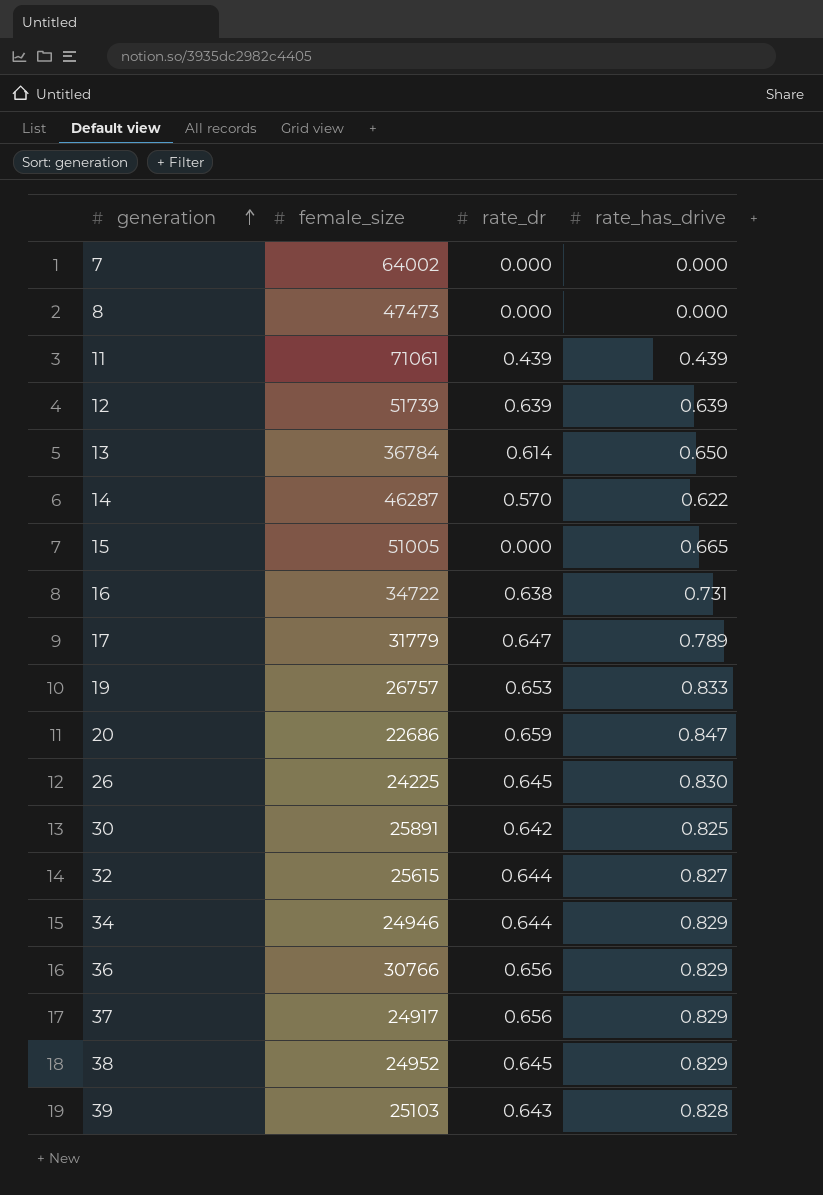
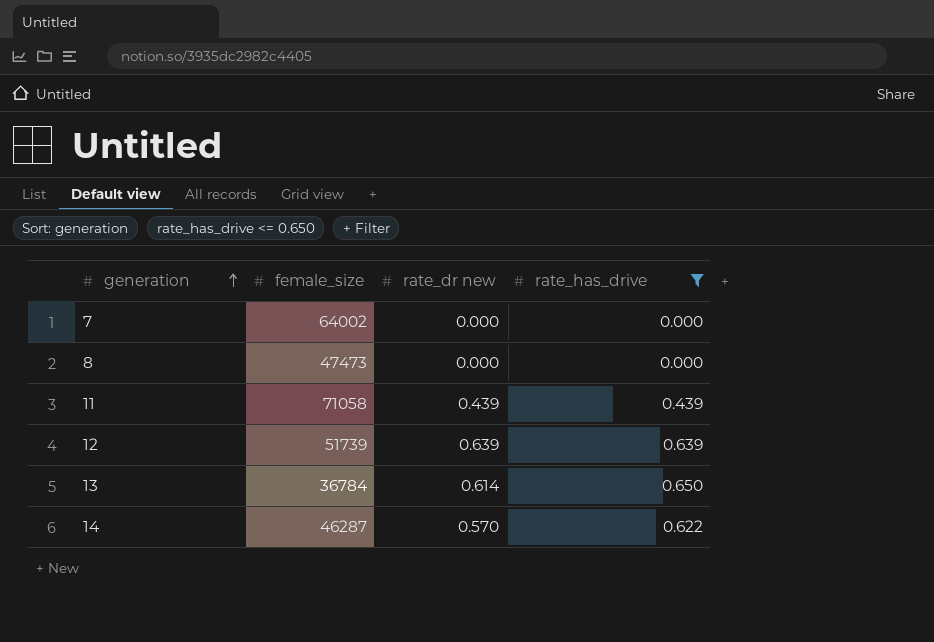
filter: none -> rate_has_drive <= 0.650
column name: rate_dr -> rate_dr new
11 | female_size: 71061 -> 71058

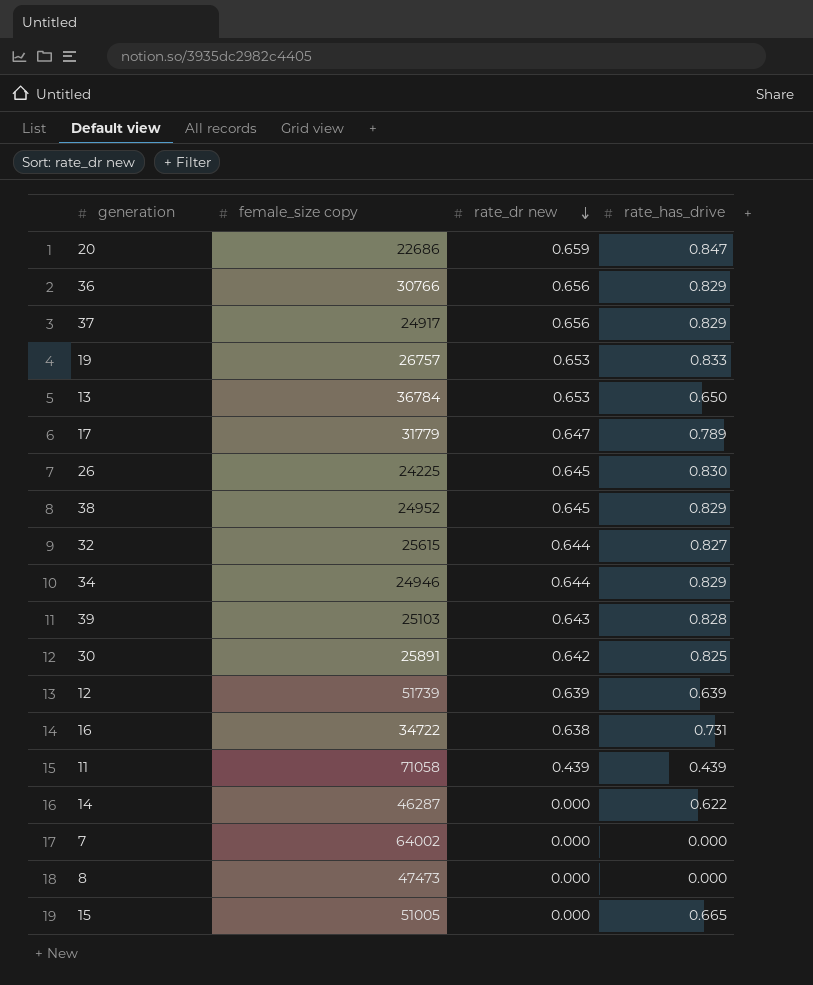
filter: rate_has_drive <= 0.650 -> none
row order: generation ascending -> rate_dr new descending
column name: female_size -> female_size copy
13 | rate_dr new: 0.614 -> 0.653
14 | rate_dr new: 0.570 -> 0.000

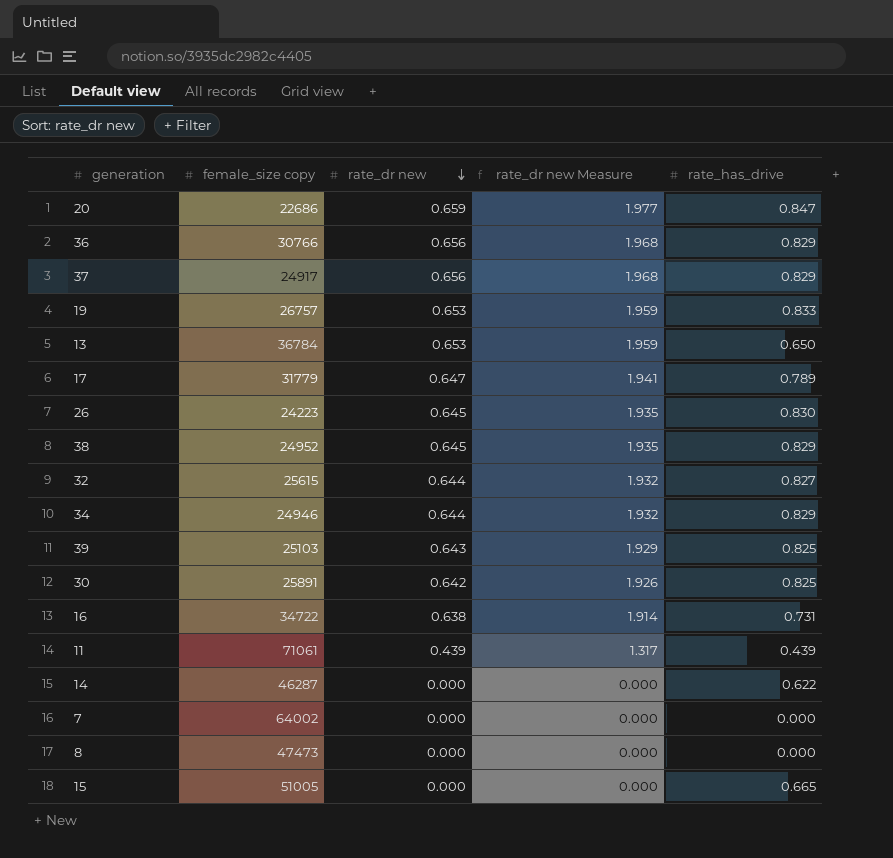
column rate_dr new Measure | formula: none -> [rate_dr new] * 3
row 12: 51739 | 0.639 | 0.639 -> none
26 | female_size copy: 24225 -> 24223
39 | rate_has_drive: 0.828 -> 0.825
11 | female_size copy: 71058 -> 71061

